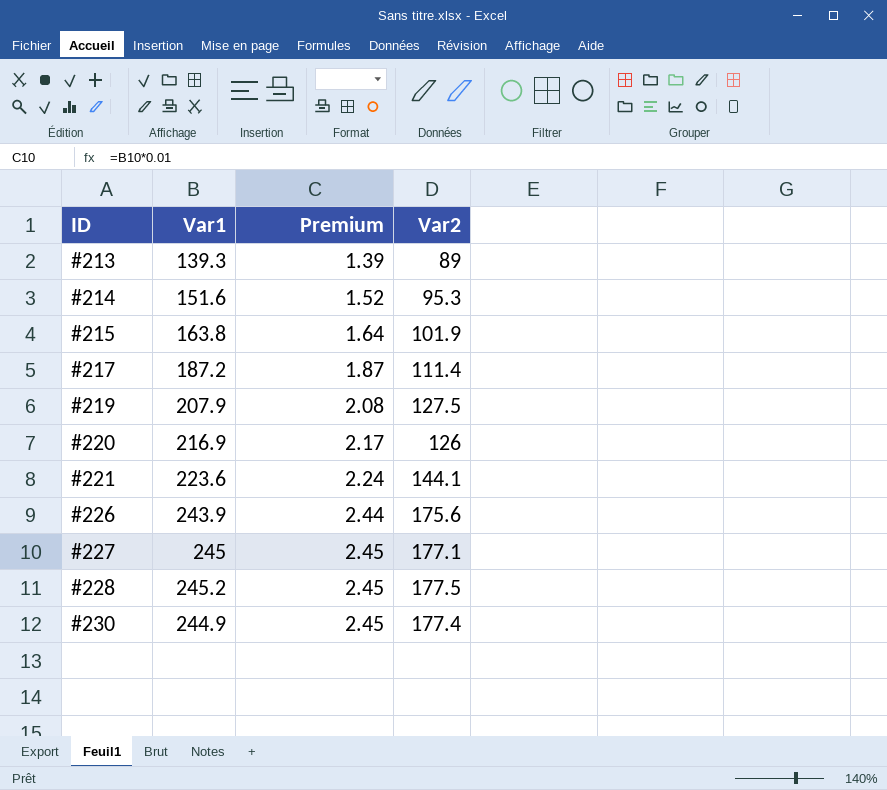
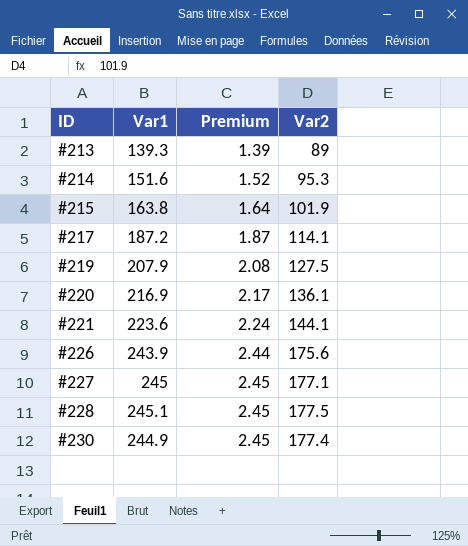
#217 | Var2: 111.4 -> 114.1
#220 | Var2: 126 -> 136.1
#228 | Var1: 245.2 -> 245.1

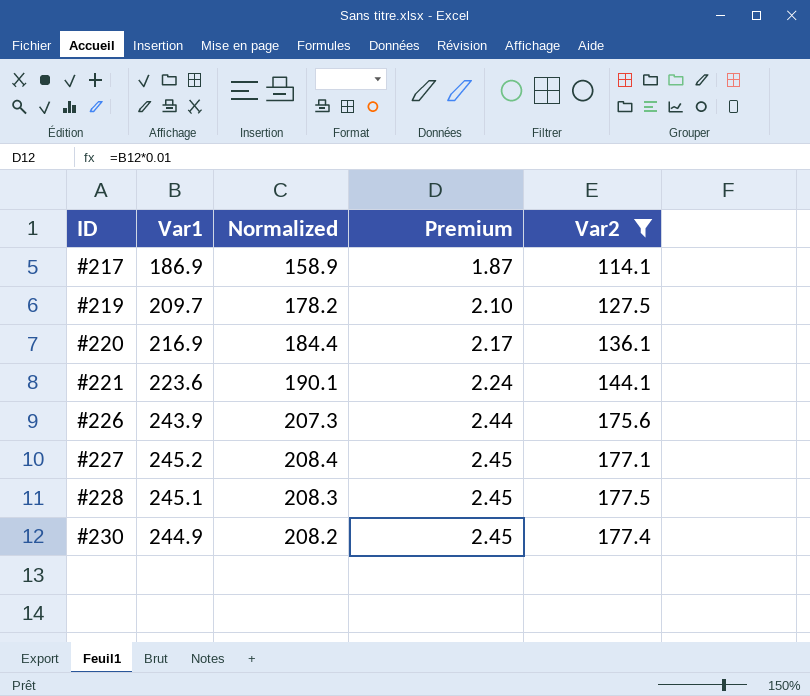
filter: none -> Var2 >= 114.1
column Normalized | formula: none -> [Var1] * 0.85
#217 | Var1: 187.2 -> 186.9
#219 | Var1: 207.9 -> 209.7
#219 | Premium: 2.08 -> 2.10
#227 | Var1: 245 -> 245.2

